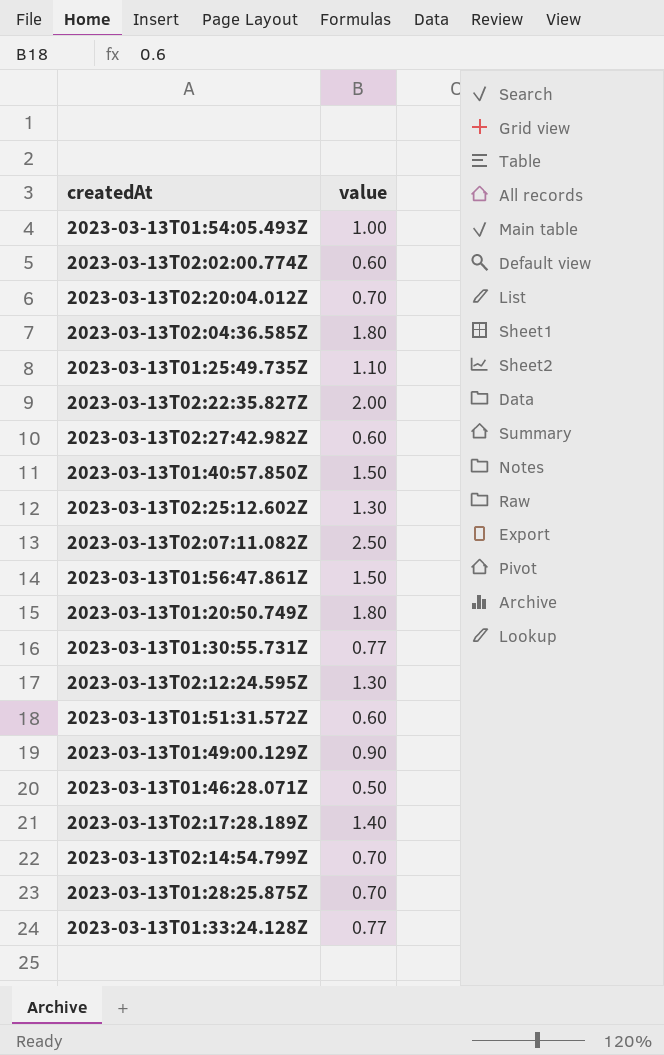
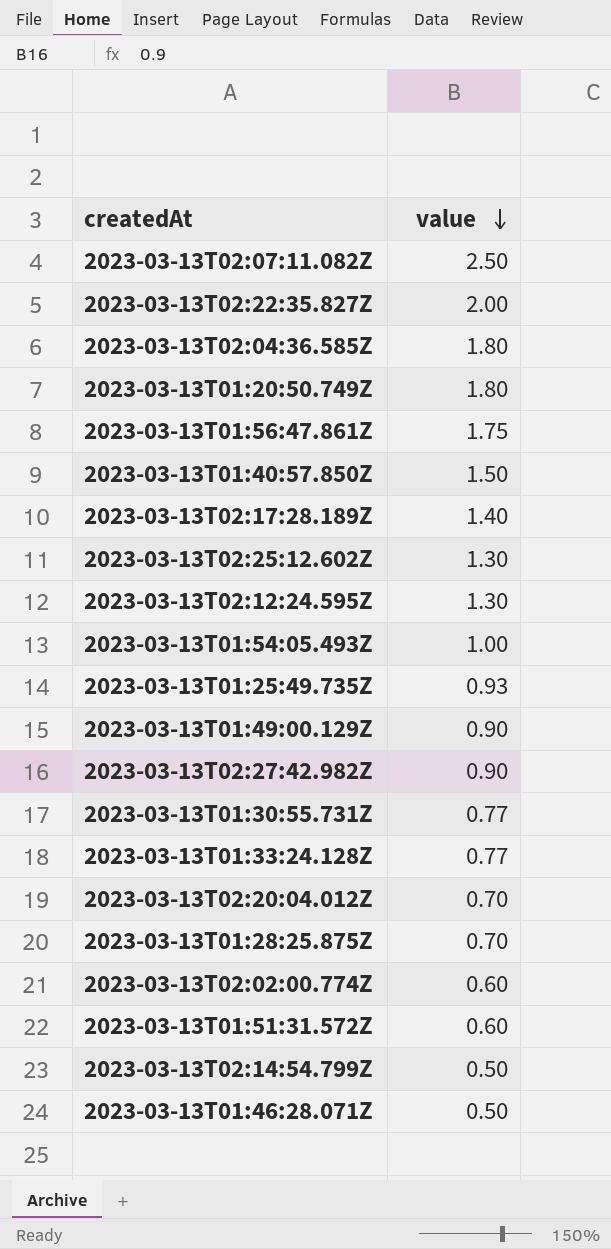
row order: none -> value descending
2023-03-13T01:56:47.861Z | value: 1.50 -> 1.75
2023-03-13T01:25:49.735Z | value: 1.10 -> 0.93
2023-03-13T02:27:42.982Z | value: 0.60 -> 0.90
2023-03-13T02:14:54.799Z | value: 0.70 -> 0.50

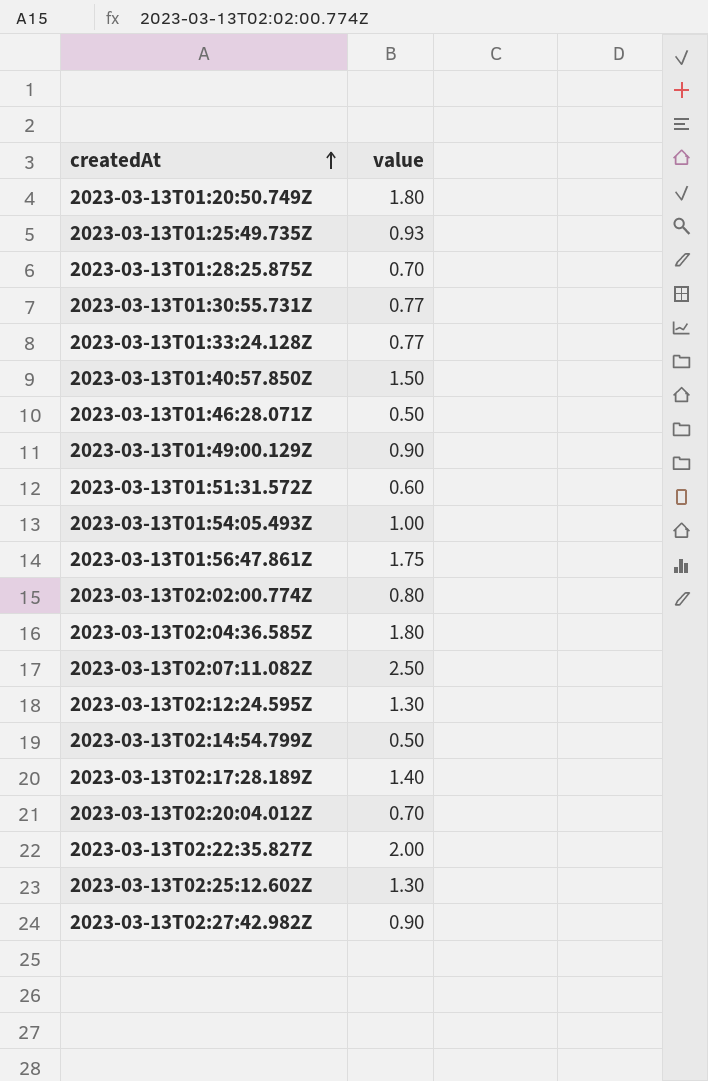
row order: value descending -> createdAt ascending
2023-03-13T02:02:00.774Z | value: 0.60 -> 0.80

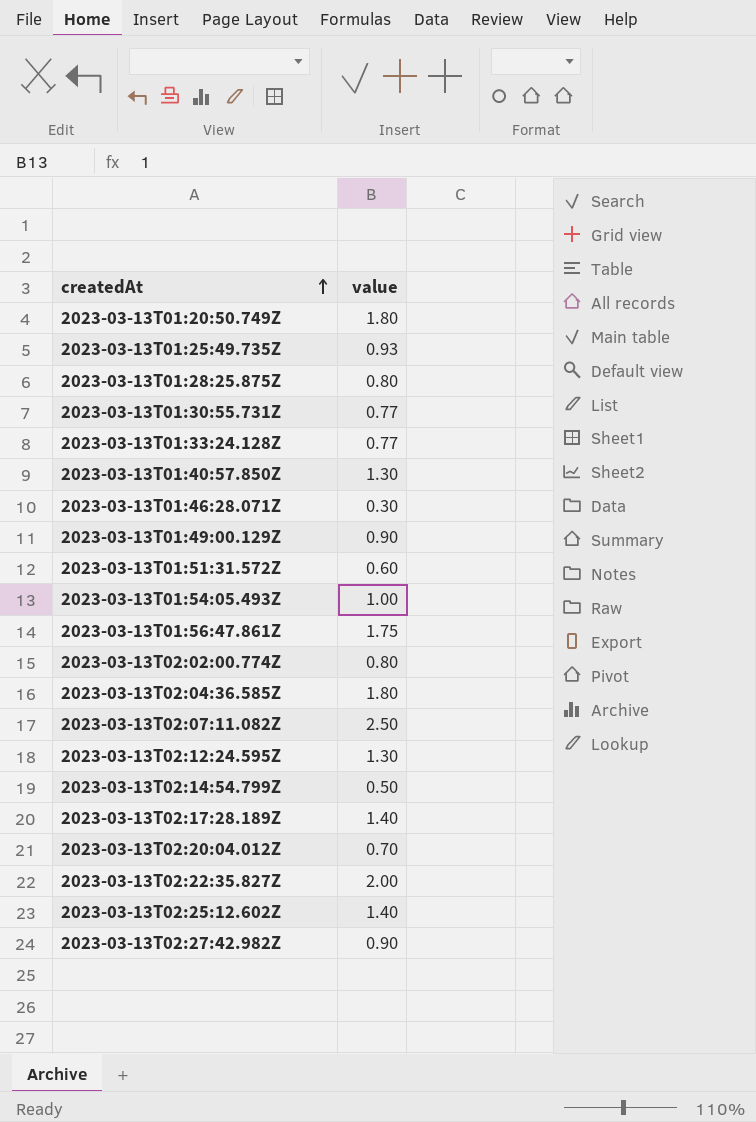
2023-03-13T01:28:25.875Z | value: 0.70 -> 0.80
2023-03-13T01:40:57.850Z | value: 1.50 -> 1.30
2023-03-13T01:46:28.071Z | value: 0.50 -> 0.30
2023-03-13T02:25:12.602Z | value: 1.30 -> 1.40

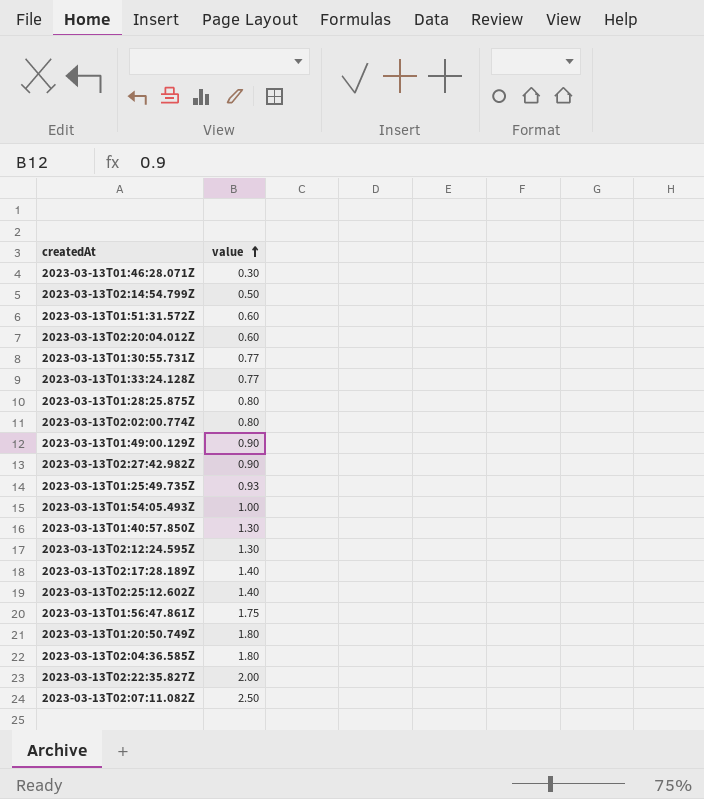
row order: createdAt ascending -> value ascending
2023-03-13T02:20:04.012Z | value: 0.70 -> 0.60

